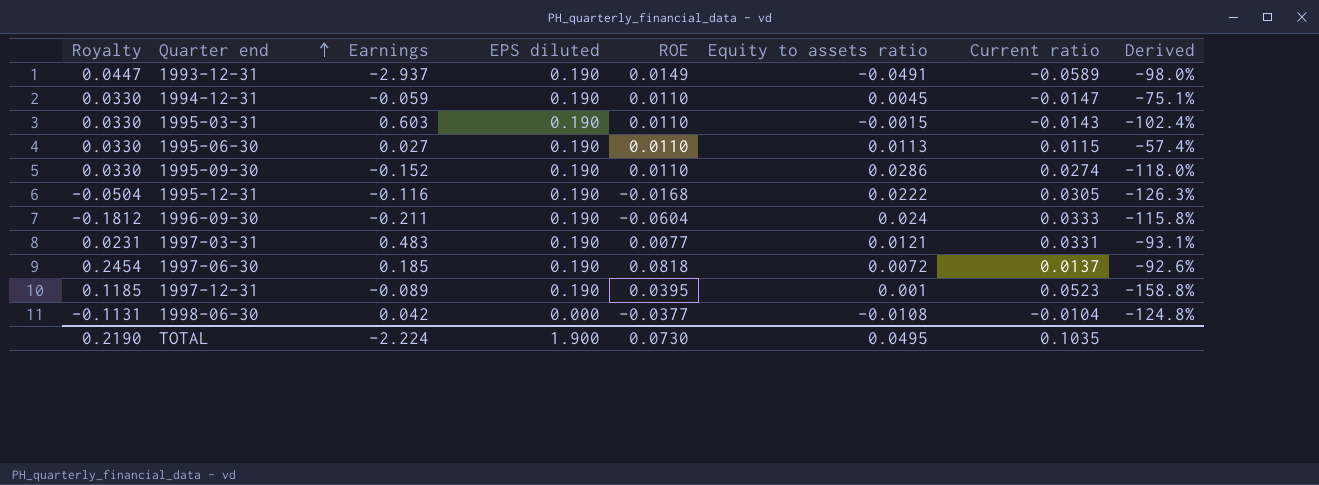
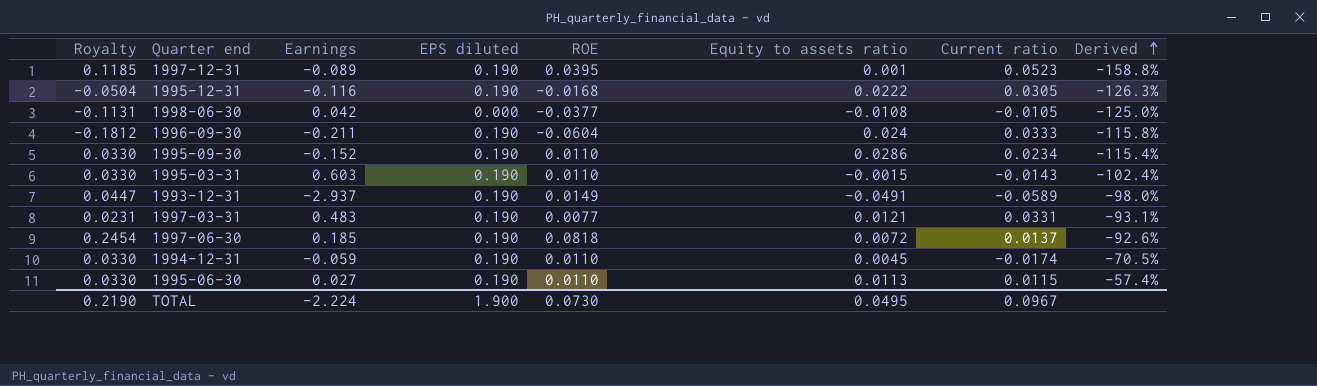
row order: Quarter end ascending -> Derived ascending
1998-06-30 | Current ratio: -0.0104 -> -0.0105
1998-06-30 | Derived: -124.8% -> -125.0%
1995-09-30 | Current ratio: 0.0274 -> 0.0234
1995-09-30 | Derived: -118.0% -> -115.4%
1994-12-31 | Current ratio: -0.0147 -> -0.0174
1994-12-31 | Derived: -75.1% -> -70.5%
TOTAL | Current ratio: 0.1035 -> 0.0967

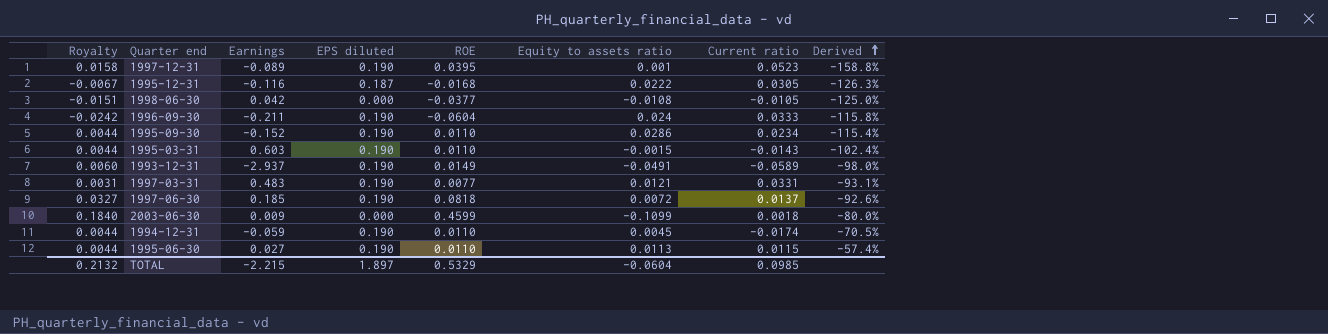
column Royalty | formula: [ROE] * 3 -> [ROE] * 0.4
1995-12-31 | EPS diluted: 0.190 -> 0.187
row 2003-06-30: none -> 0.1840 | 0.009 | 0.000 | 0.4599 | -0.1099 | 0.0018 | -80.0%
TOTAL | Royalty: 0.2190 -> 0.2132
TOTAL | Earnings: -2.224 -> -2.215
TOTAL | EPS diluted: 1.900 -> 1.897
TOTAL | ROE: 0.0730 -> 0.5329
TOTAL | Equity to assets ratio: 0.0495 -> -0.0604
TOTAL | Current ratio: 0.0967 -> 0.0985

